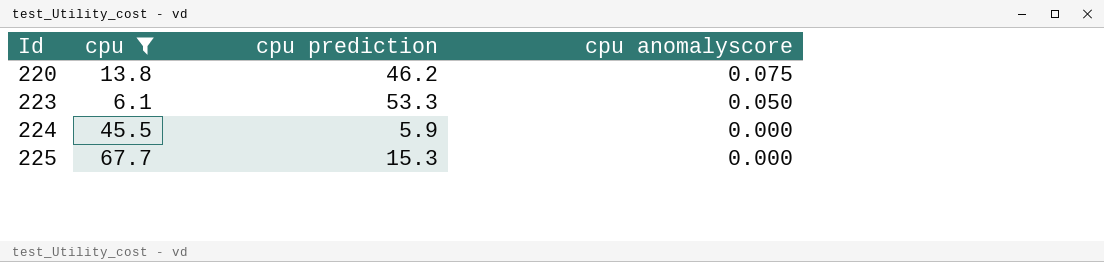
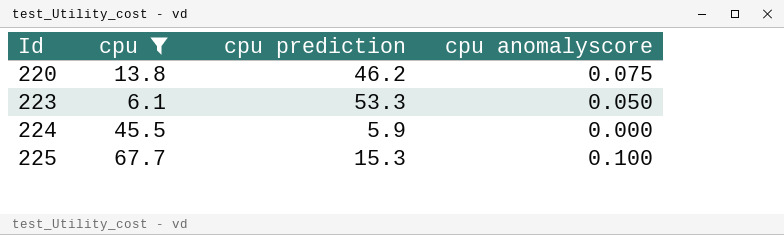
225 | cpu anomalyscore: 0.000 -> 0.100

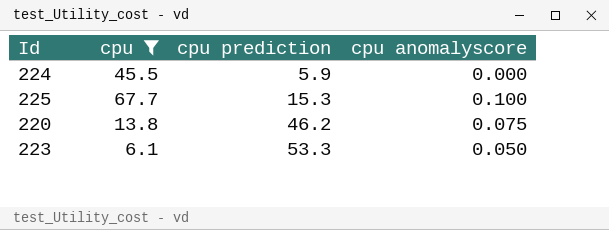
row order: Id ascending -> cpu prediction ascending

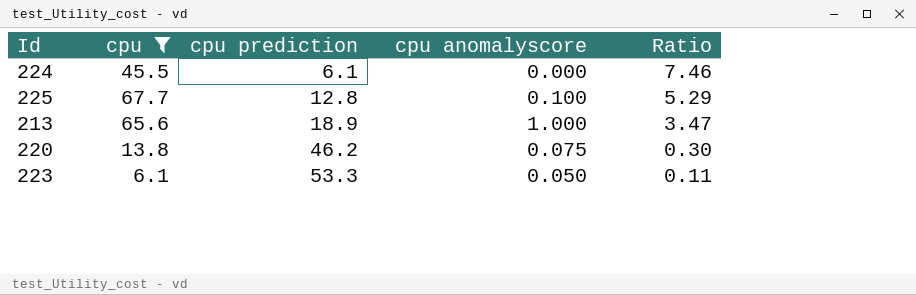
column Ratio | formula: none -> [cpu] / [cpu prediction]
224 | cpu prediction: 5.9 -> 6.1
225 | cpu prediction: 15.3 -> 12.8
row 213: none -> 65.6 | 18.9 | 1.000 | 3.47

